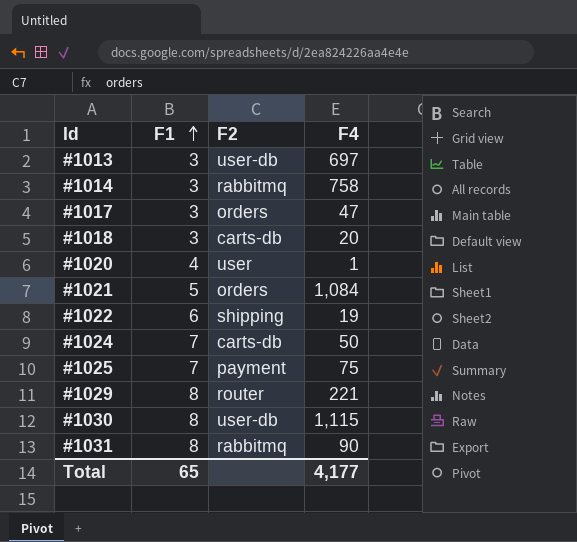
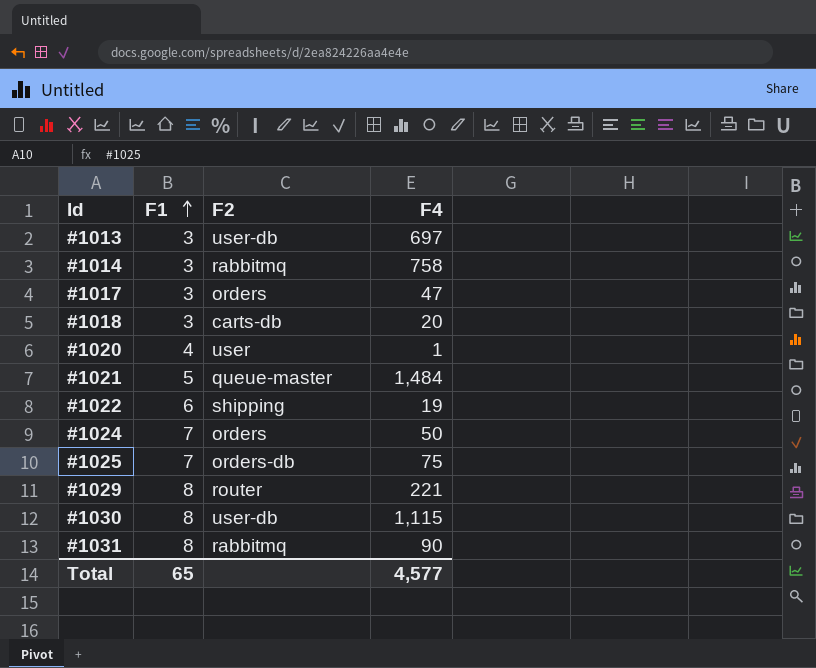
#1021 | F2: orders -> queue-master
#1021 | F4: 1,084 -> 1,484
#1024 | F2: carts-db -> orders
#1025 | F2: payment -> orders-db
Total | F4: 4,177 -> 4,577

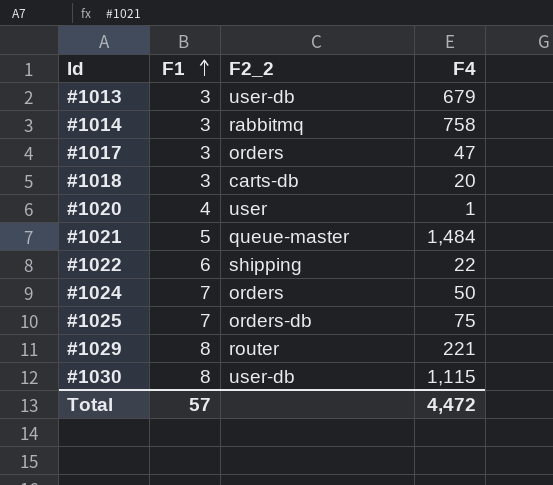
column name: F2 -> F2_2
row #1031: 8 | rabbitmq | 90 -> none
#1013 | F4: 697 -> 679
#1022 | F4: 19 -> 22
Total | F1: 65 -> 57
Total | F4: 4,577 -> 4,472

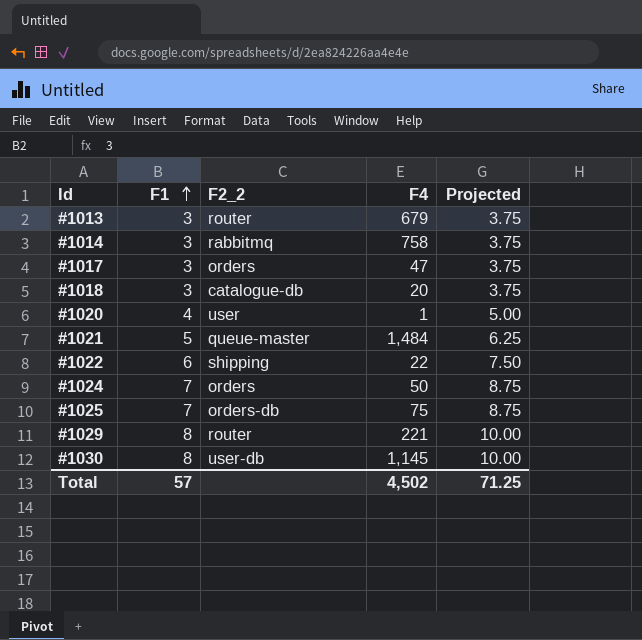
column Projected | formula: none -> [F1] * 1.25
#1013 | F2_2: user-db -> router
#1018 | F2_2: carts-db -> catalogue-db
#1030 | F4: 1,115 -> 1,145
Total | F4: 4,472 -> 4,502

